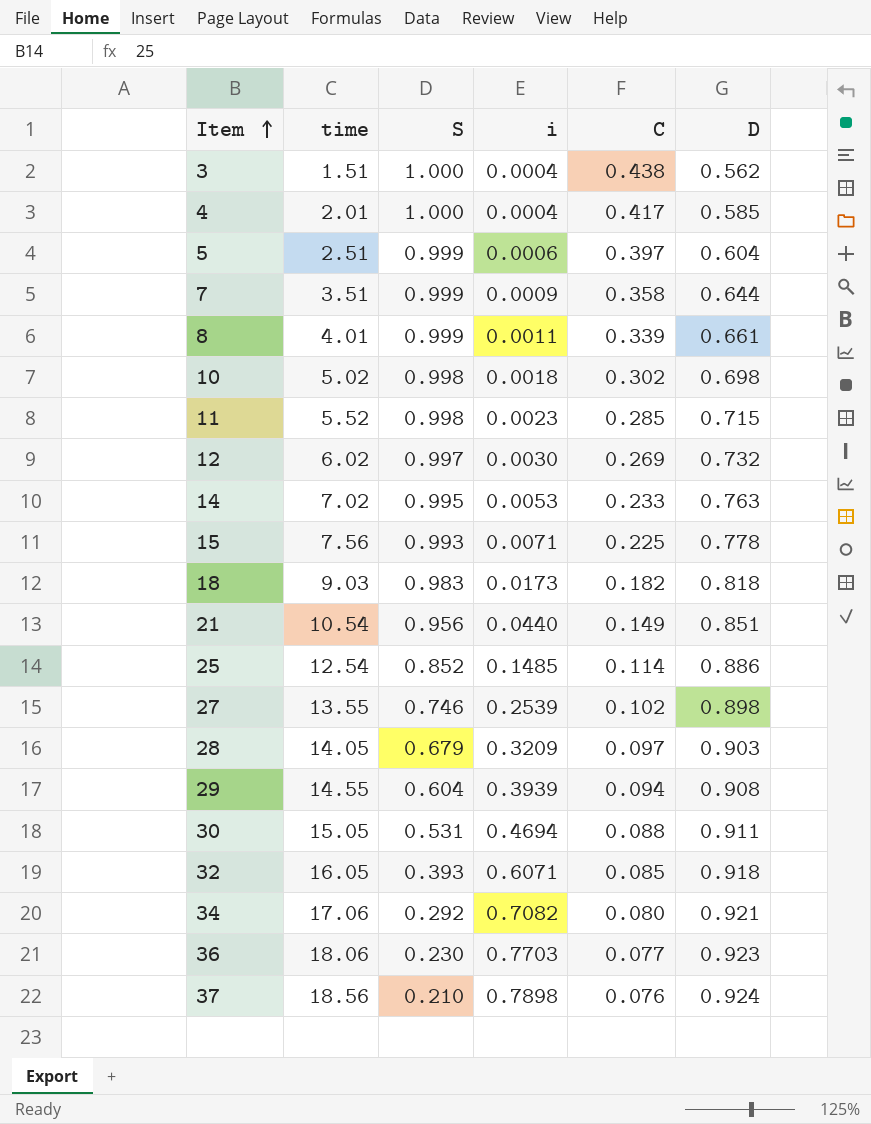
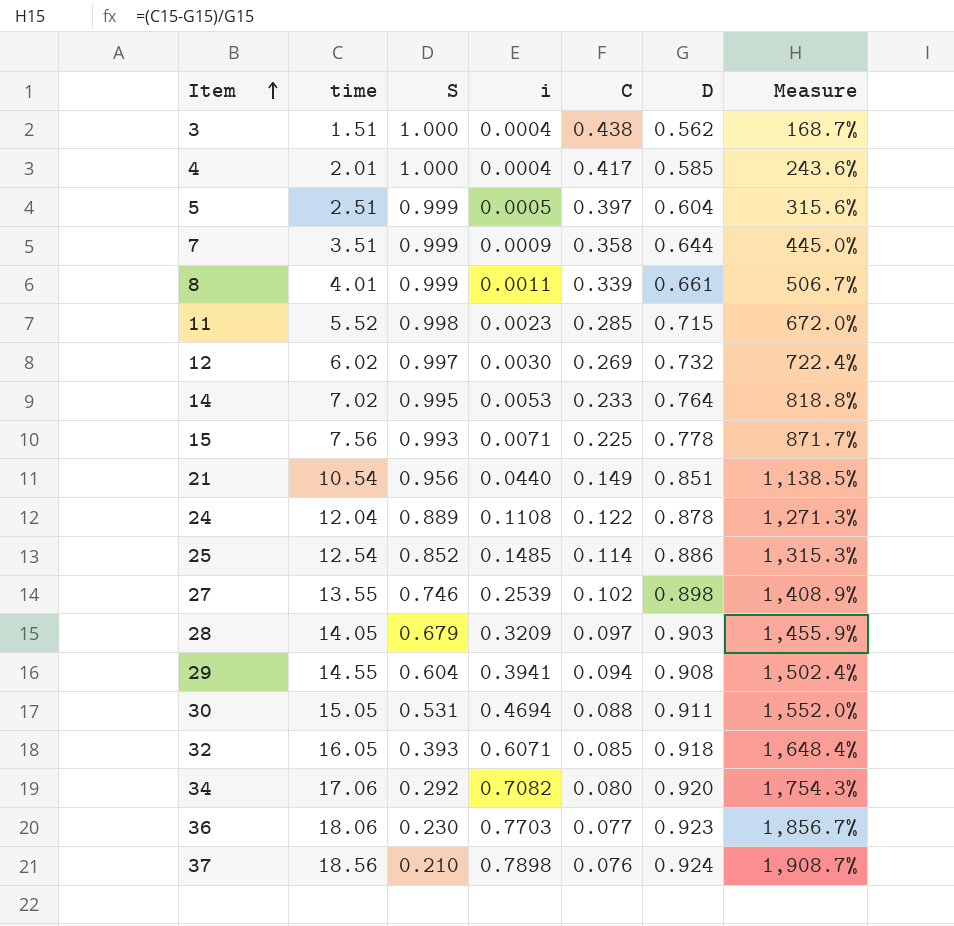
column Measure | formula: none -> ([time] - [D]) / [D]
row 10: 5.02 | 0.998 | 0.0018 | 0.302 | 0.698 -> none
row 18: 9.03 | 0.983 | 0.0173 | 0.182 | 0.818 -> none
5 | i: 0.0006 -> 0.0005
14 | D: 0.763 -> 0.764
row 24: none -> 12.04 | 0.889 | 0.1108 | 0.122 | 0.878 | 1,271.3%
29 | i: 0.3939 -> 0.3941
34 | D: 0.921 -> 0.920

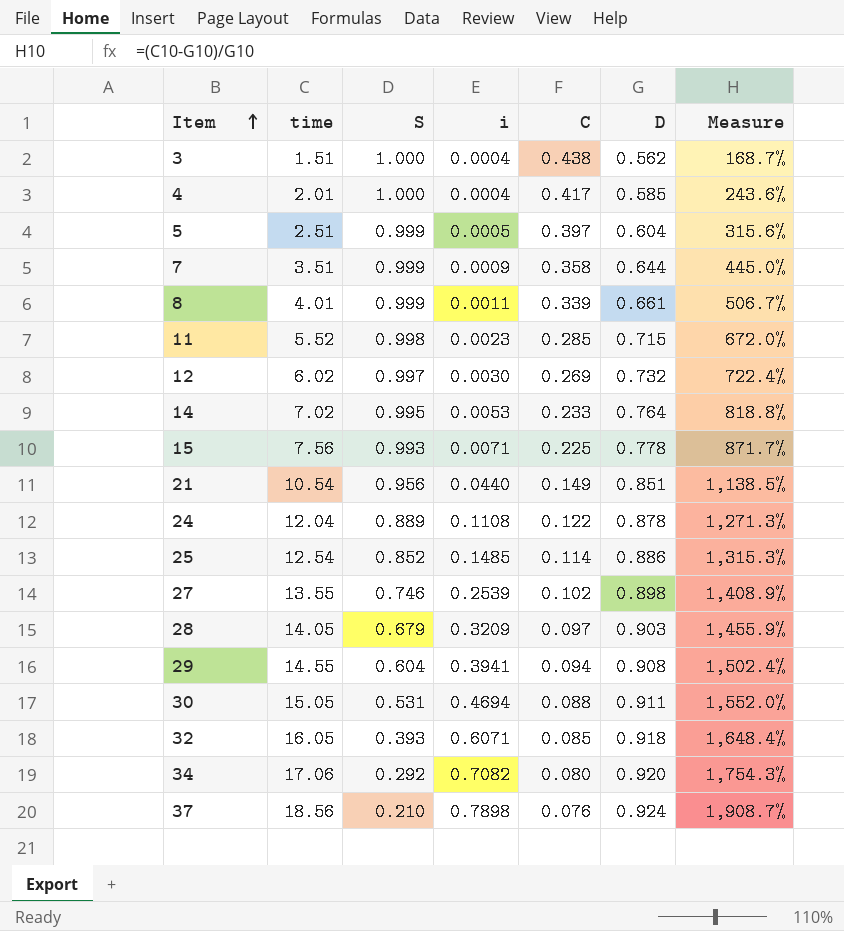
row 36: 18.06 | 0.230 | 0.7703 | 0.077 | 0.923 | 1,856.7% -> none

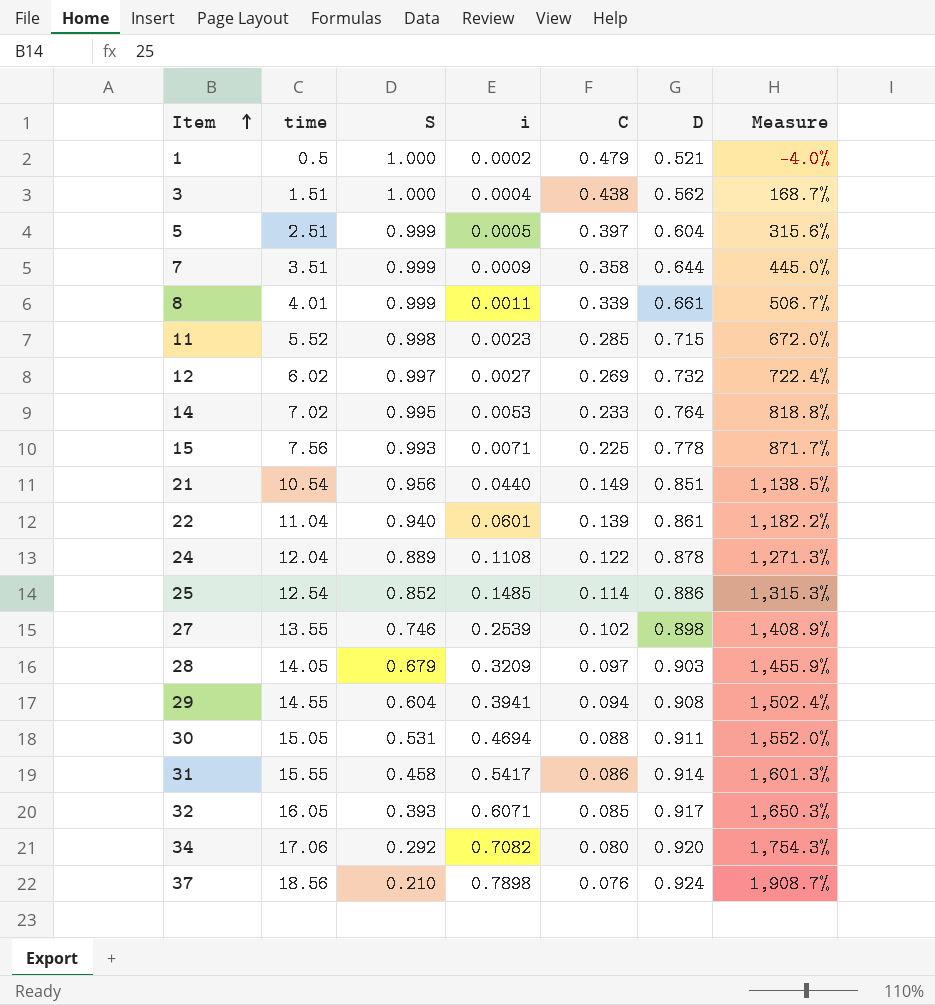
row 4: 2.01 | 1.000 | 0.0004 | 0.417 | 0.585 | 243.6% -> none
row 1: none -> 0.5 | 1.000 | 0.0002 | 0.479 | 0.521 | -4.0%
12 | i: 0.0030 -> 0.0027
row 22: none -> 11.04 | 0.940 | 0.0601 | 0.139 | 0.861 | 1,182.2%
row 31: none -> 15.55 | 0.458 | 0.5417 | 0.086 | 0.914 | 1,601.3%
32 | D: 0.918 -> 0.917
32 | Measure: 1,648.4% -> 1,650.3%

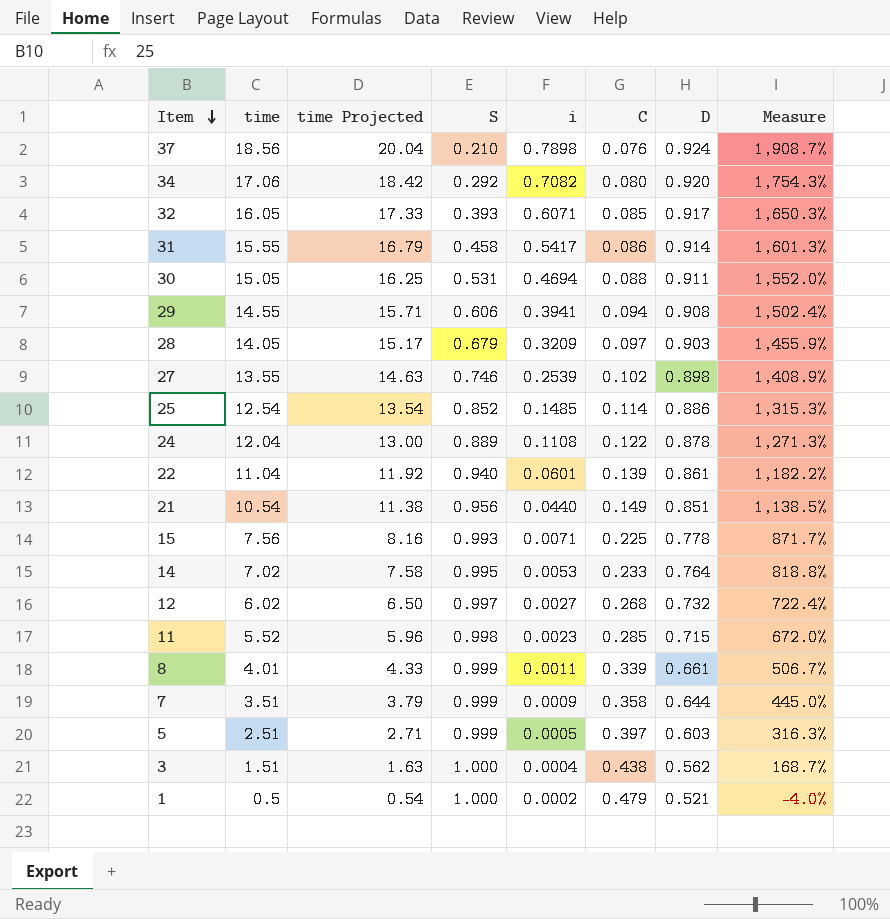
row order: Item ascending -> Item descending
column time Projected | formula: none -> [time] * 1.08
29 | S: 0.604 -> 0.606
12 | C: 0.269 -> 0.268
5 | D: 0.604 -> 0.603
5 | Measure: 315.6% -> 316.3%

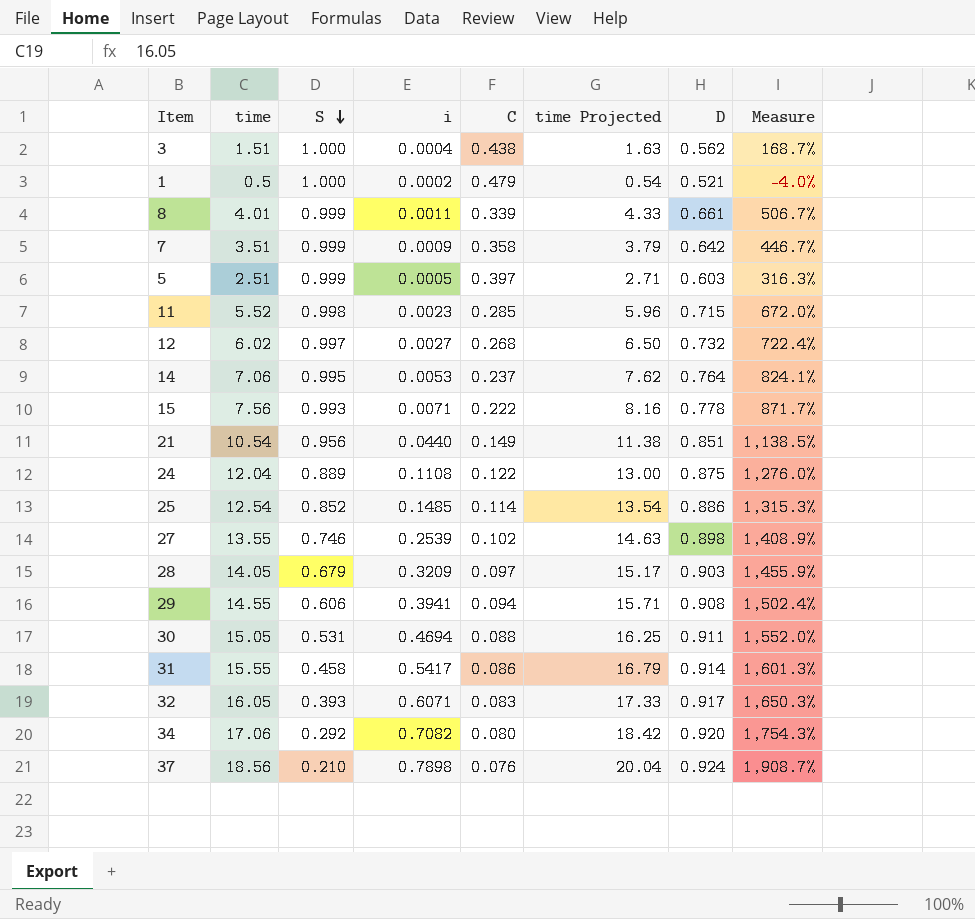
row order: Item descending -> S descending
column time Projected | position: 3 -> 6
row 22: 11.04 | 11.92 | 0.940 | 0.0601 | 0.139 | 0.861 | 1,182.2% -> none
7 | D: 0.644 -> 0.642
7 | Measure: 445.0% -> 446.7%
14 | time: 7.02 -> 7.06
14 | C: 0.233 -> 0.237
14 | time Projected: 7.58 -> 7.62
14 | Measure: 818.8% -> 824.1%
15 | C: 0.225 -> 0.222
24 | D: 0.878 -> 0.875
24 | Measure: 1,271.3% -> 1,276.0%
32 | C: 0.085 -> 0.083

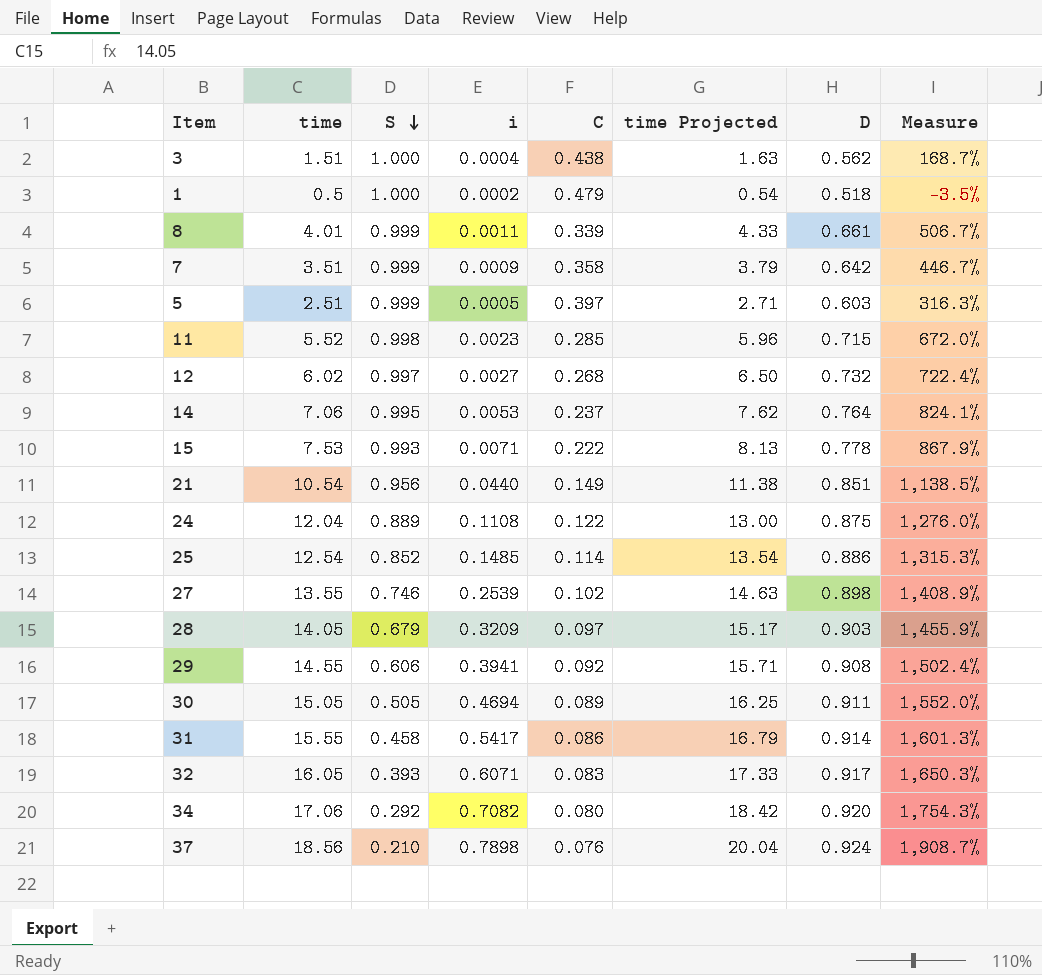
1 | D: 0.521 -> 0.518
1 | Measure: -4.0% -> -3.5%
15 | time: 7.56 -> 7.53
15 | time Projected: 8.16 -> 8.13
15 | Measure: 871.7% -> 867.9%
29 | C: 0.094 -> 0.092
30 | S: 0.531 -> 0.505
30 | C: 0.088 -> 0.089

